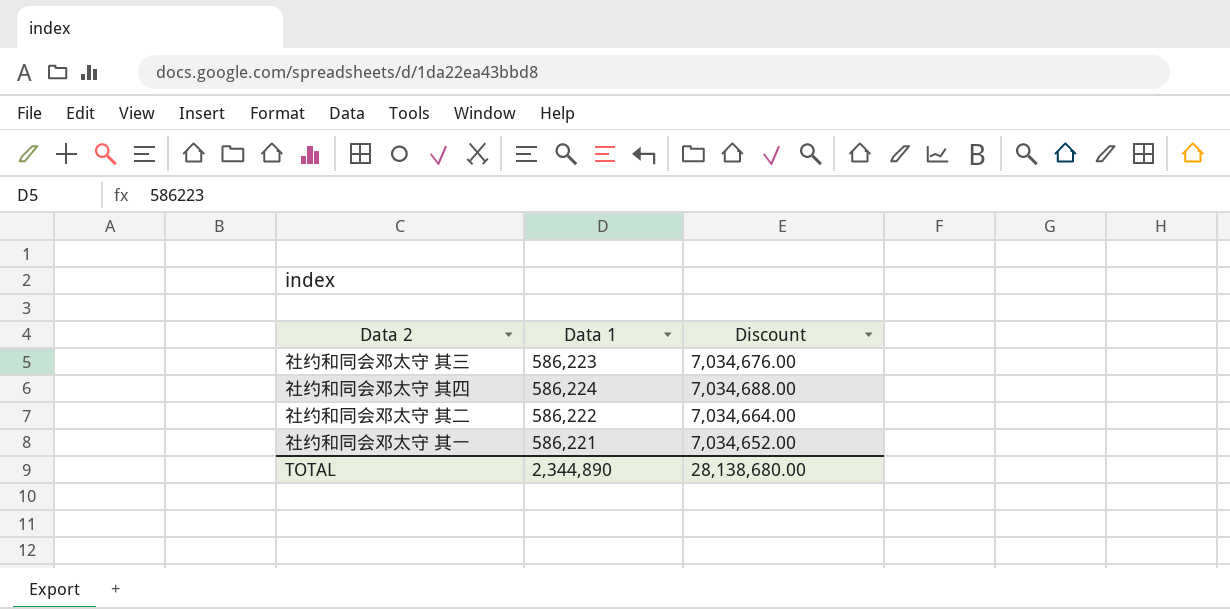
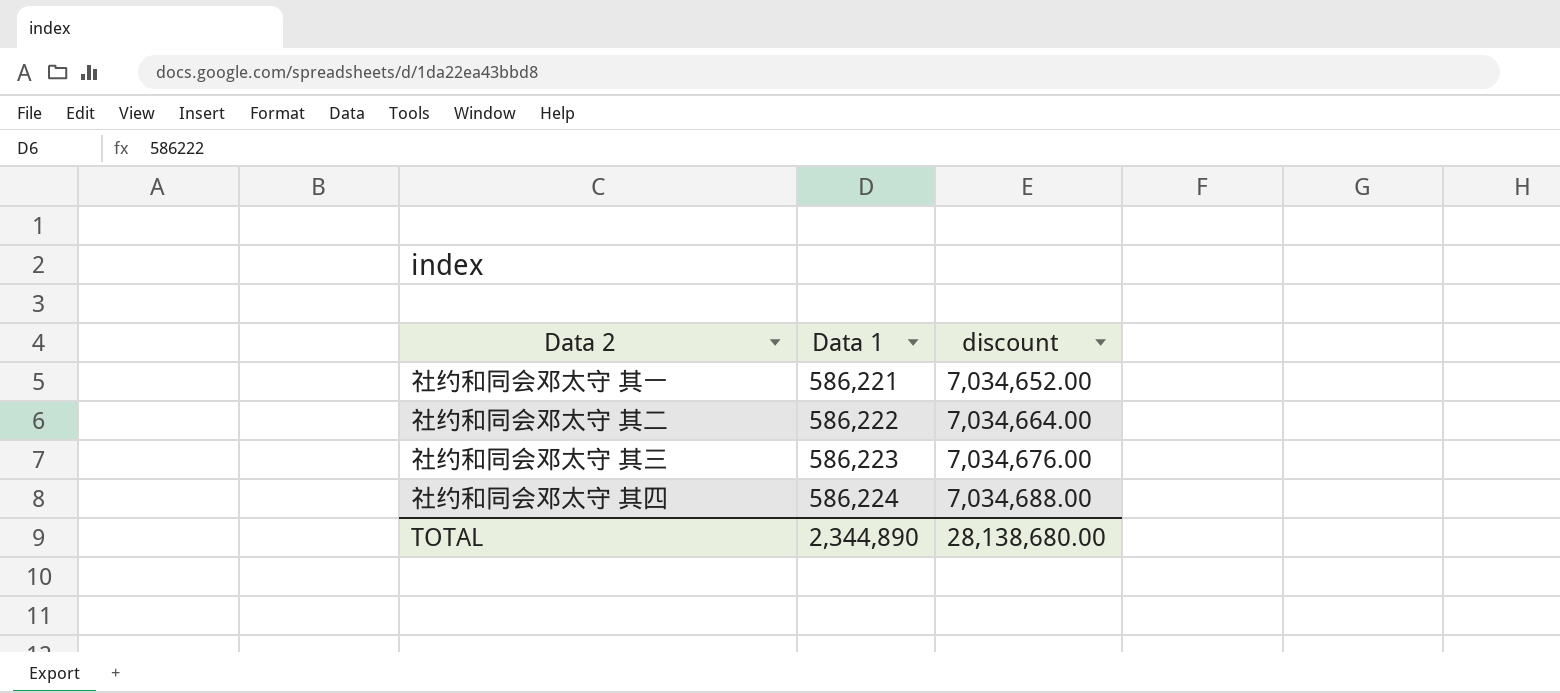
row order: none -> Data 1 ascending
column name: Discount -> discount

